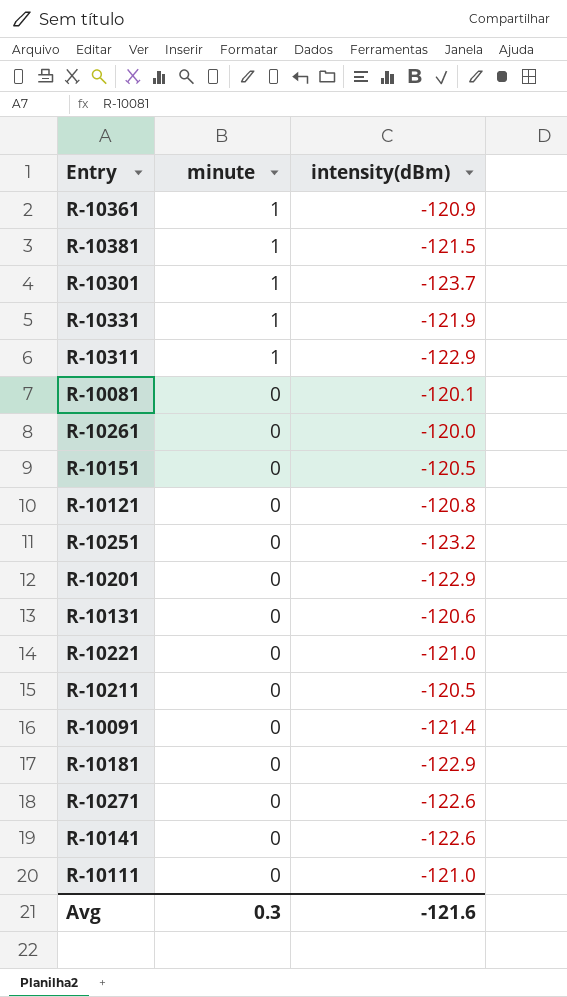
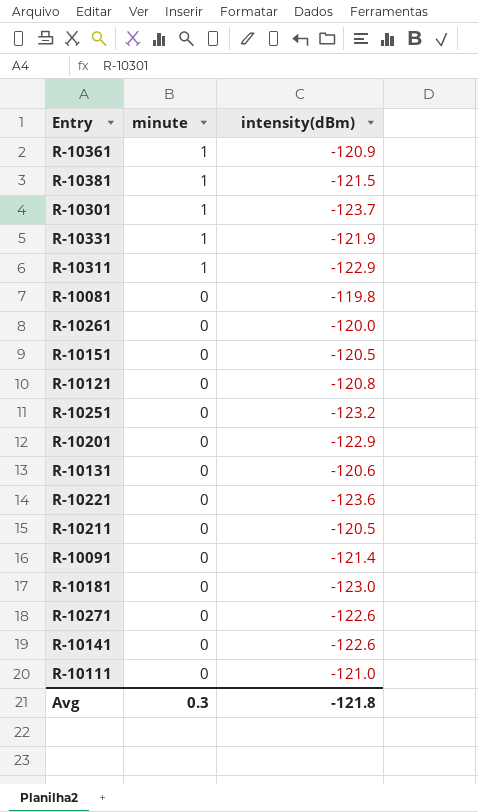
R-10081 | intensity(dBm): -120.1 -> -119.8
R-10221 | intensity(dBm): -121.0 -> -123.6
R-10181 | intensity(dBm): -122.9 -> -123.0
Avg | intensity(dBm): -121.6 -> -121.8

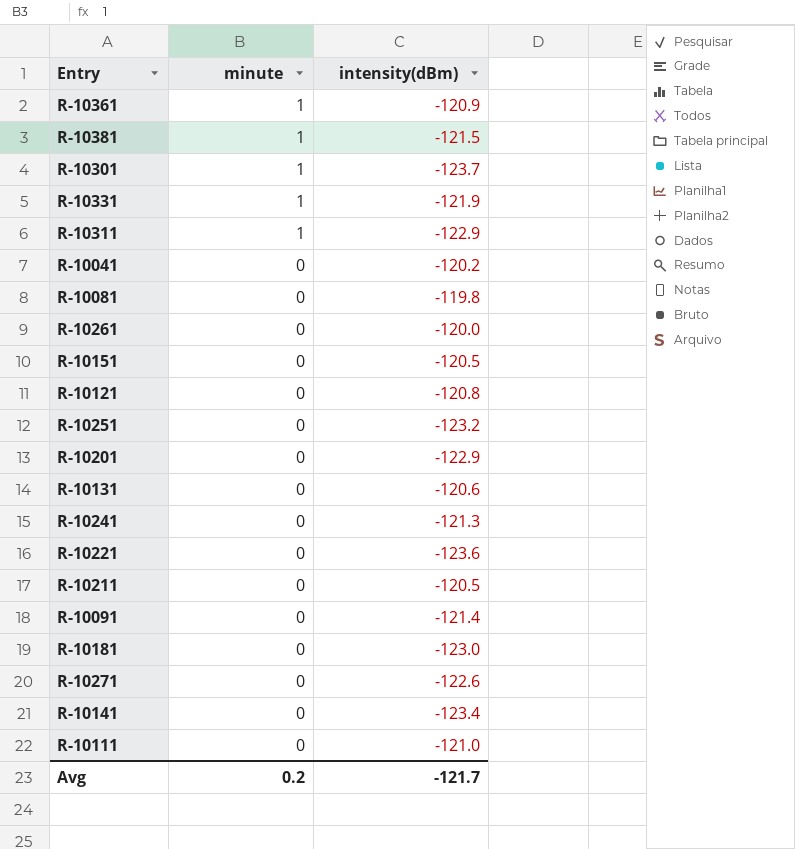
row R-10041: none -> 0 | -120.2
row R-10241: none -> 0 | -121.3
R-10141 | intensity(dBm): -122.6 -> -123.4
Avg | minute: 0.3 -> 0.2
Avg | intensity(dBm): -121.8 -> -121.7

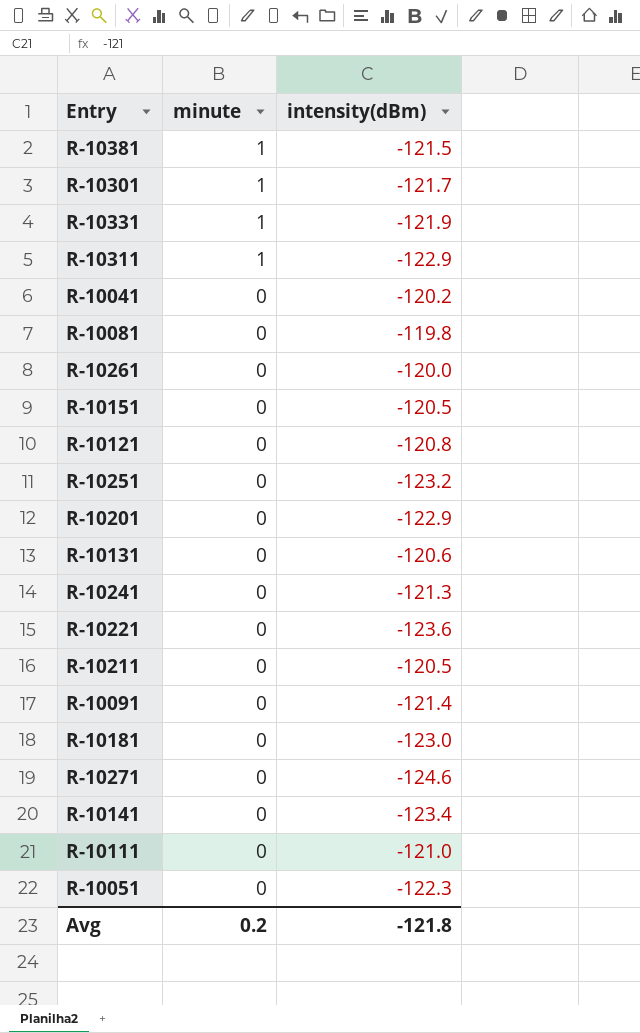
row R-10361: 1 | -120.9 -> none
R-10301 | intensity(dBm): -123.7 -> -121.7
R-10271 | intensity(dBm): -122.6 -> -124.6
row R-10051: none -> 0 | -122.3
Avg | intensity(dBm): -121.7 -> -121.8

